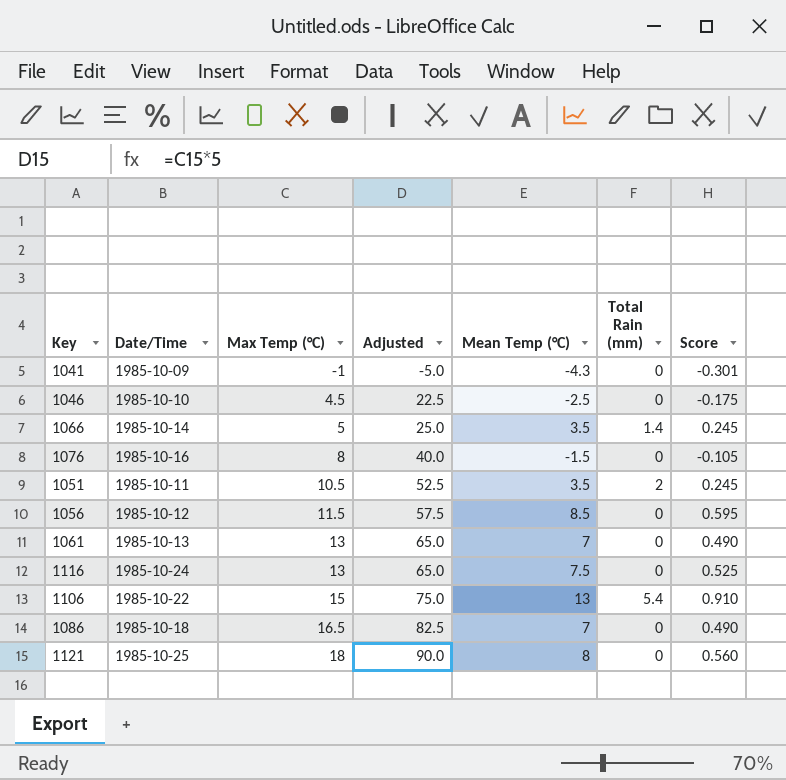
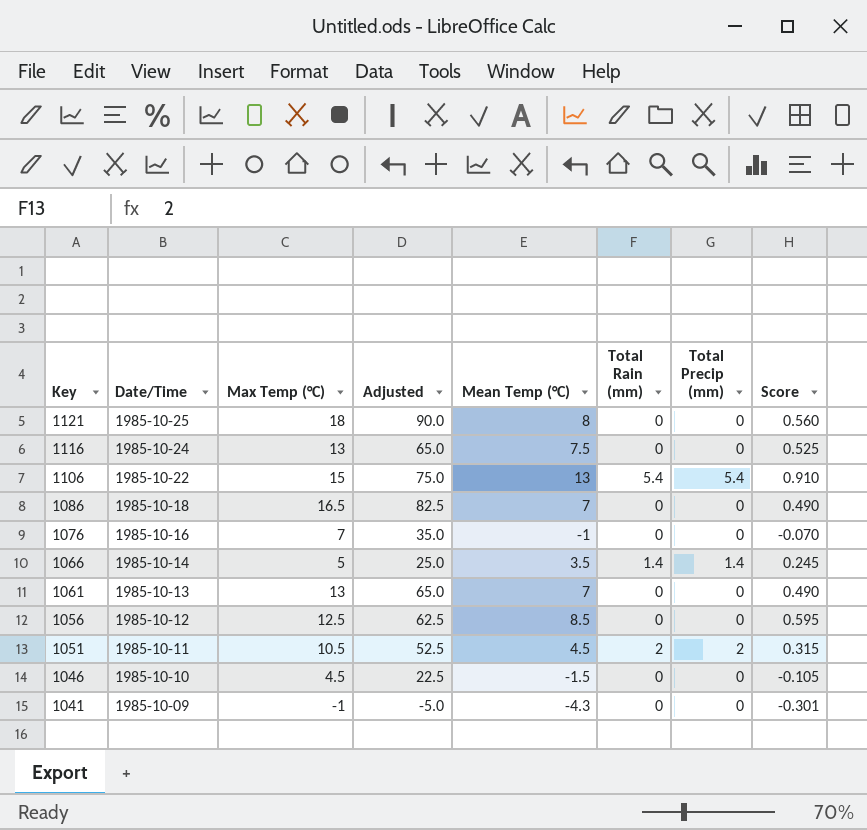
row order: Max Temp (°C) ascending -> Key descending
column Total Precip (mm) | position: none -> 7
1076 | Max Temp (°C): 8 -> 7
1076 | Adjusted: 40.0 -> 35.0
1076 | Mean Temp (°C): -1.5 -> -1
1076 | Score: -0.105 -> -0.070
1056 | Max Temp (°C): 11.5 -> 12.5
1056 | Adjusted: 57.5 -> 62.5
1051 | Mean Temp (°C): 3.5 -> 4.5
1051 | Score: 0.245 -> 0.315
1046 | Mean Temp (°C): -2.5 -> -1.5
1046 | Score: -0.175 -> -0.105

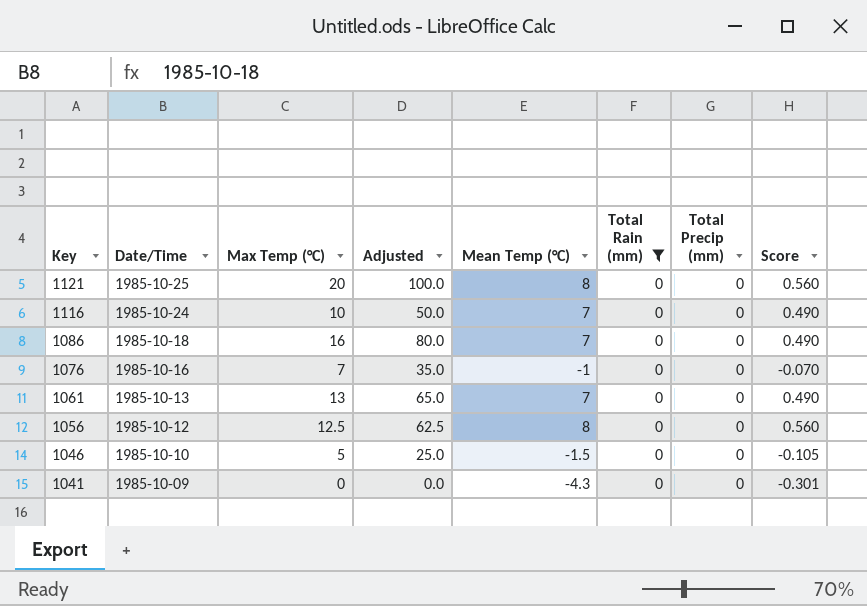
filter: none -> Total Rain (mm) = 0
1121 | Max Temp (°C): 18 -> 20
1121 | Adjusted: 90.0 -> 100.0
1116 | Max Temp (°C): 13 -> 10
1116 | Adjusted: 65.0 -> 50.0
1116 | Mean Temp (°C): 7.5 -> 7
1116 | Score: 0.525 -> 0.490
1086 | Max Temp (°C): 16.5 -> 16
1086 | Adjusted: 82.5 -> 80.0
1056 | Mean Temp (°C): 8.5 -> 8
1056 | Score: 0.595 -> 0.560
1046 | Max Temp (°C): 4.5 -> 5
1046 | Adjusted: 22.5 -> 25.0
1041 | Max Temp (°C): -1 -> 0
1041 | Adjusted: -5.0 -> 0.0

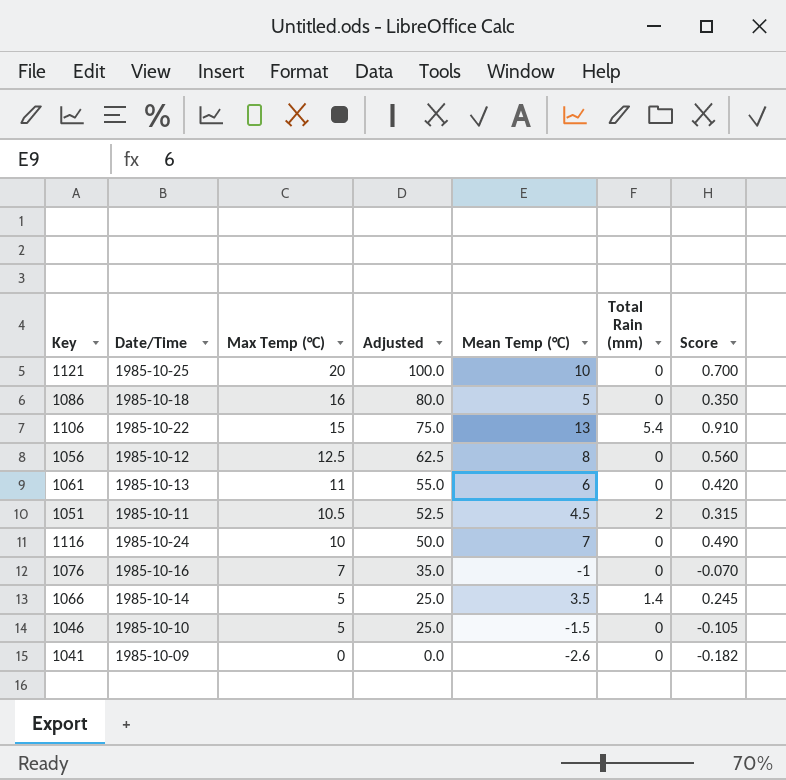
filter: Total Rain (mm) = 0 -> none
row order: Key descending -> Max Temp (°C) descending
column Total Precip (mm) | position: 7 -> none
1121 | Mean Temp (°C): 8 -> 10
1121 | Score: 0.560 -> 0.700
1086 | Mean Temp (°C): 7 -> 5
1086 | Score: 0.490 -> 0.350
1061 | Max Temp (°C): 13 -> 11
1061 | Adjusted: 65.0 -> 55.0
1061 | Mean Temp (°C): 7 -> 6
1061 | Score: 0.490 -> 0.420
1041 | Mean Temp (°C): -4.3 -> -2.6
1041 | Score: -0.301 -> -0.182

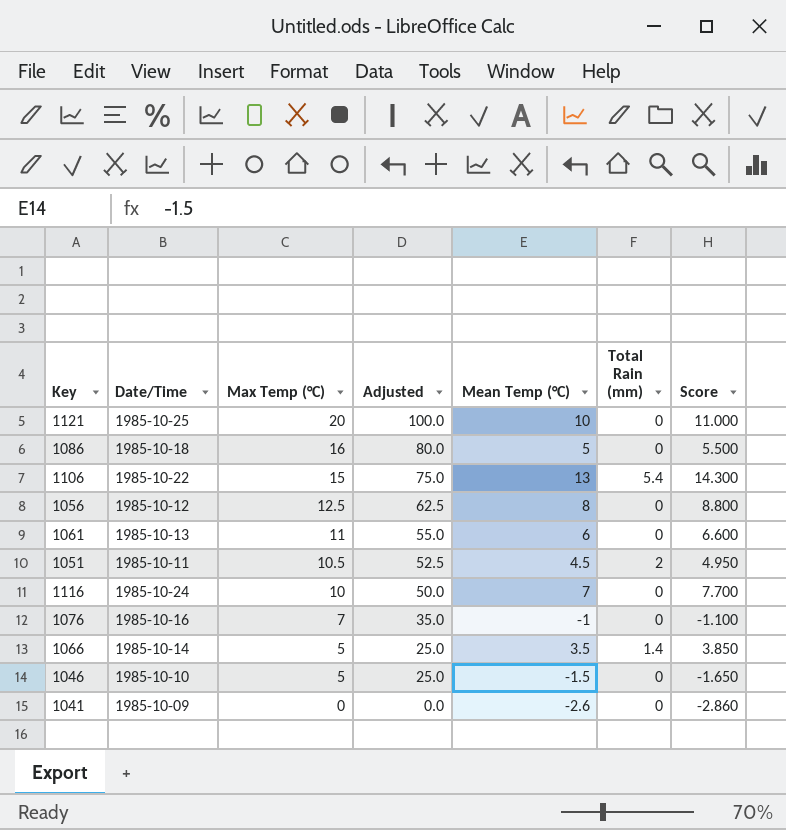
column Score | formula: [Mean Temp (°C)] * 0.07 -> [Mean Temp (°C)] * 1.1

